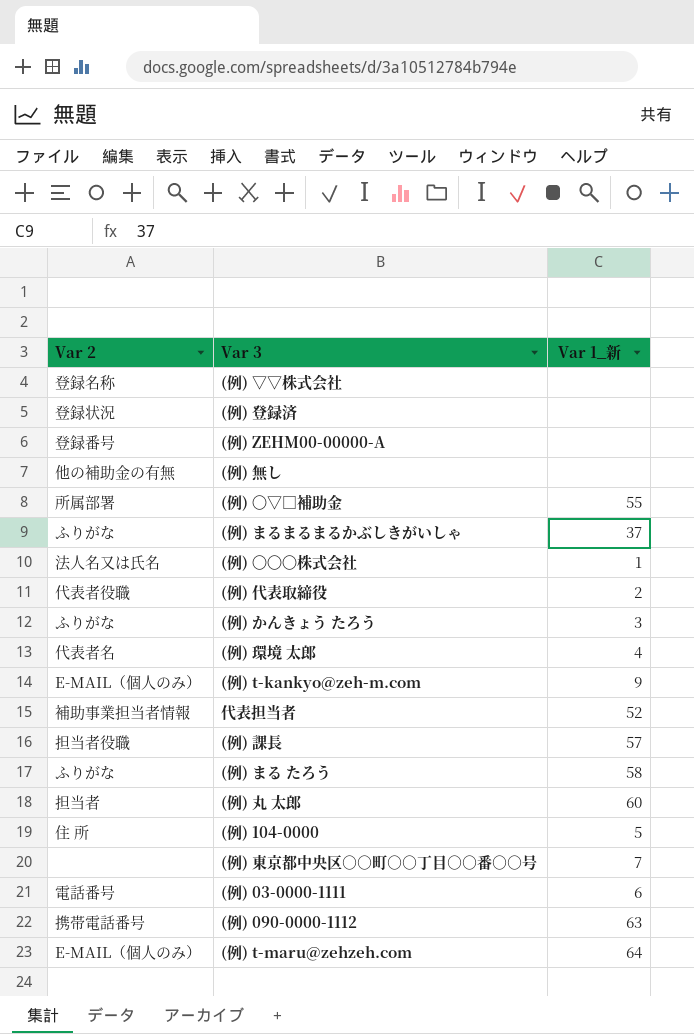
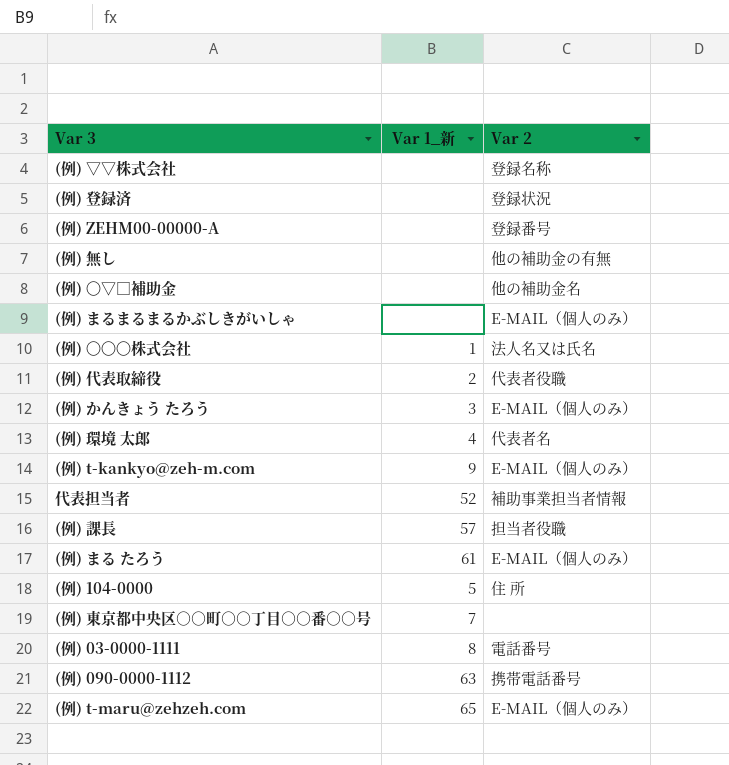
column Var 2 | position: 1 -> 3
row (例) 丸 太郎: 担当者 | 60 -> none
(例) 〇▽□補助金 | Var 1_新: 55 -> none
(例) 〇▽□補助金 | Var 2: 所属部署 -> 他の補助金名
(例) まるまるまるかぶしきがいしゃ | Var 1_新: 37 -> none
(例) まるまるまるかぶしきがいしゃ | Var 2: ふりがな -> E-MAIL（個人のみ）
(例) かんきょう たろう | Var 2: ふりがな -> E-MAIL（個人のみ）
(例) まる たろう | Var 1_新: 58 -> 61
(例) まる たろう | Var 2: ふりがな -> E-MAIL（個人のみ）
(例) 03-0000-1111 | Var 1_新: 6 -> 8
(例) t-maru@zehzeh.com | Var 1_新: 64 -> 65

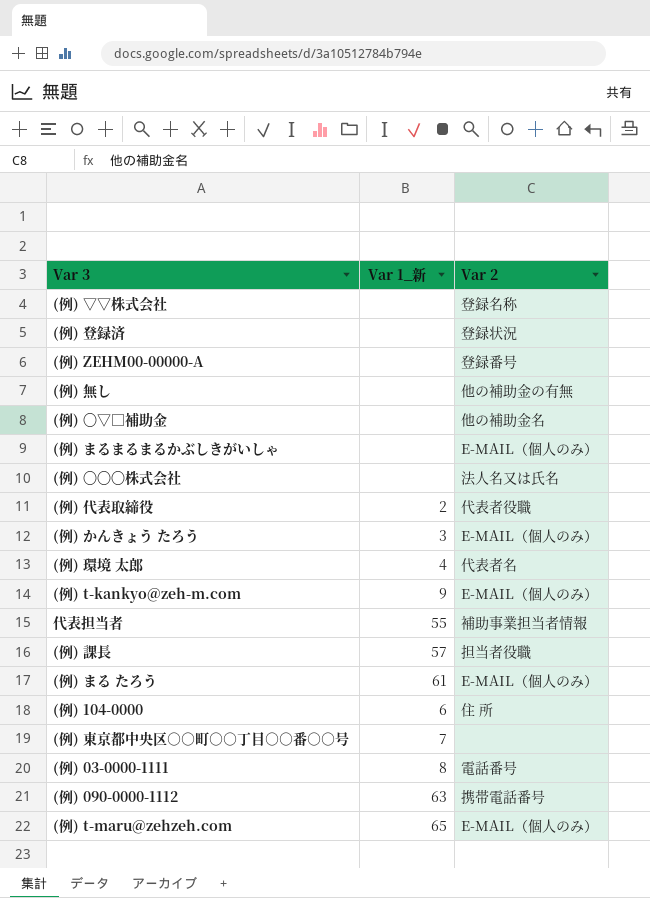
(例) 〇〇〇株式会社 | Var 1_新: 1 -> none
代表担当者 | Var 1_新: 52 -> 55
(例) 104-0000 | Var 1_新: 5 -> 6

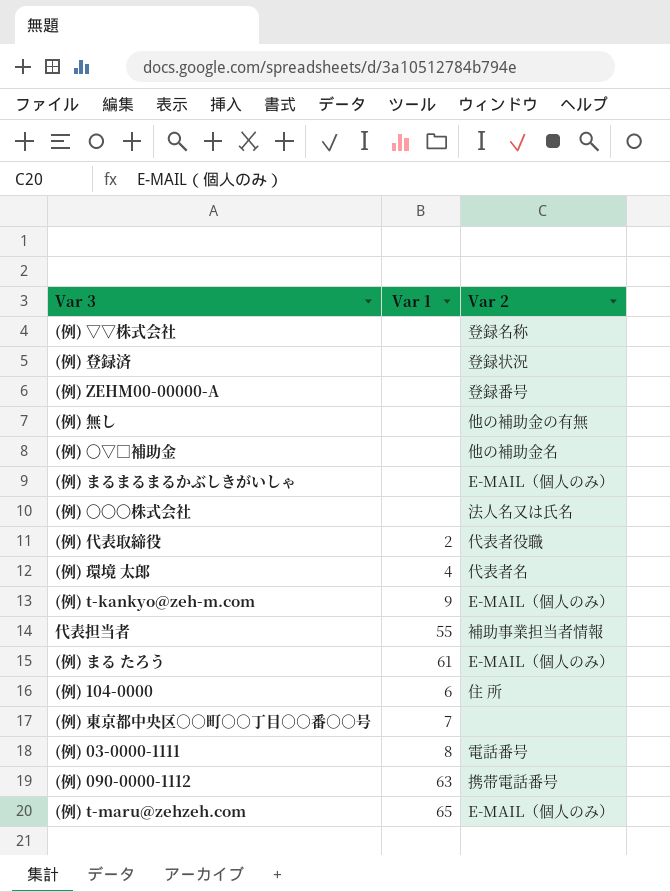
column name: Var 1_新 -> Var 1
row (例) かんきょう たろう: 3 | E-MAIL（個人のみ） -> none
row (例) 課長: 57 | 担当者役職 -> none

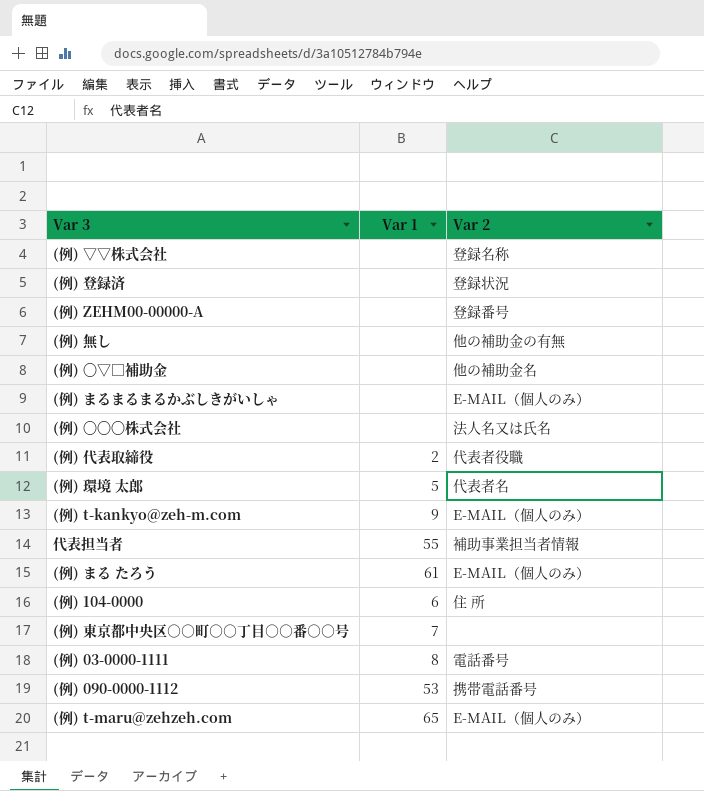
(例) 環境 太郎 | Var 1: 4 -> 5
(例) 090-0000-1112 | Var 1: 63 -> 53

